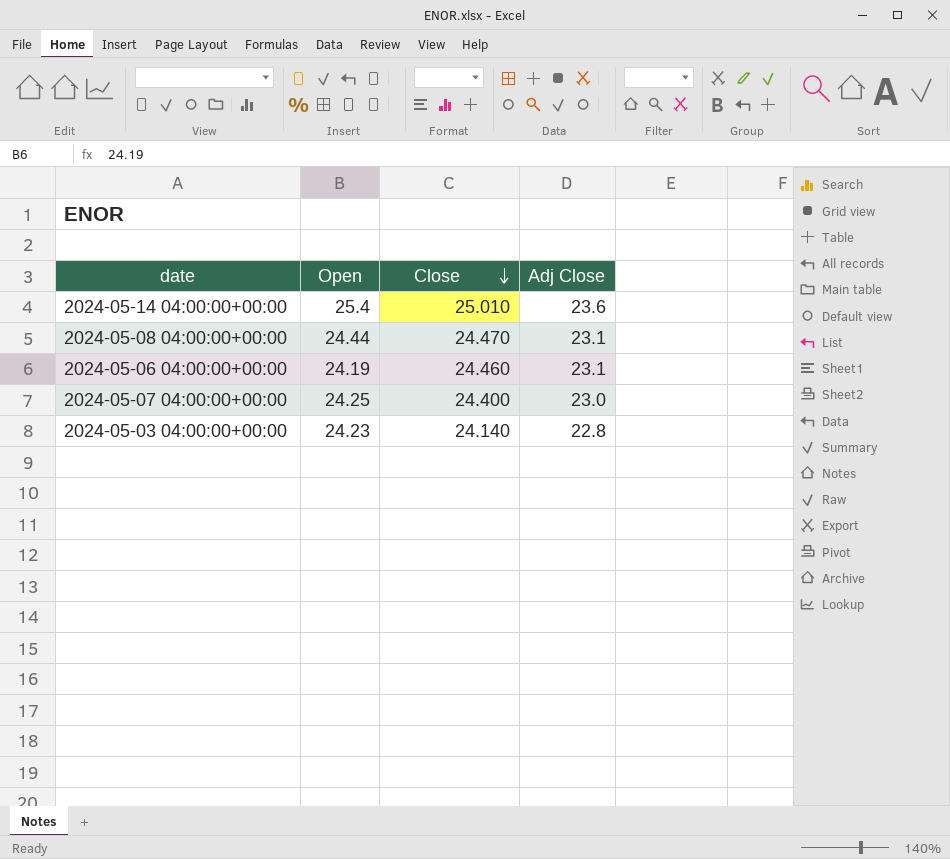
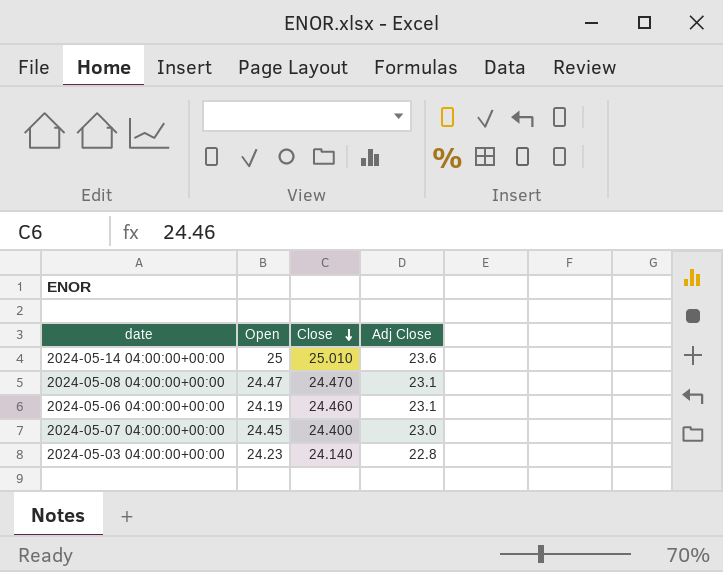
2024-05-14 04:00:00+00:00 | Open: 25.4 -> 25
2024-05-08 04:00:00+00:00 | Open: 24.44 -> 24.47
2024-05-07 04:00:00+00:00 | Open: 24.25 -> 24.45

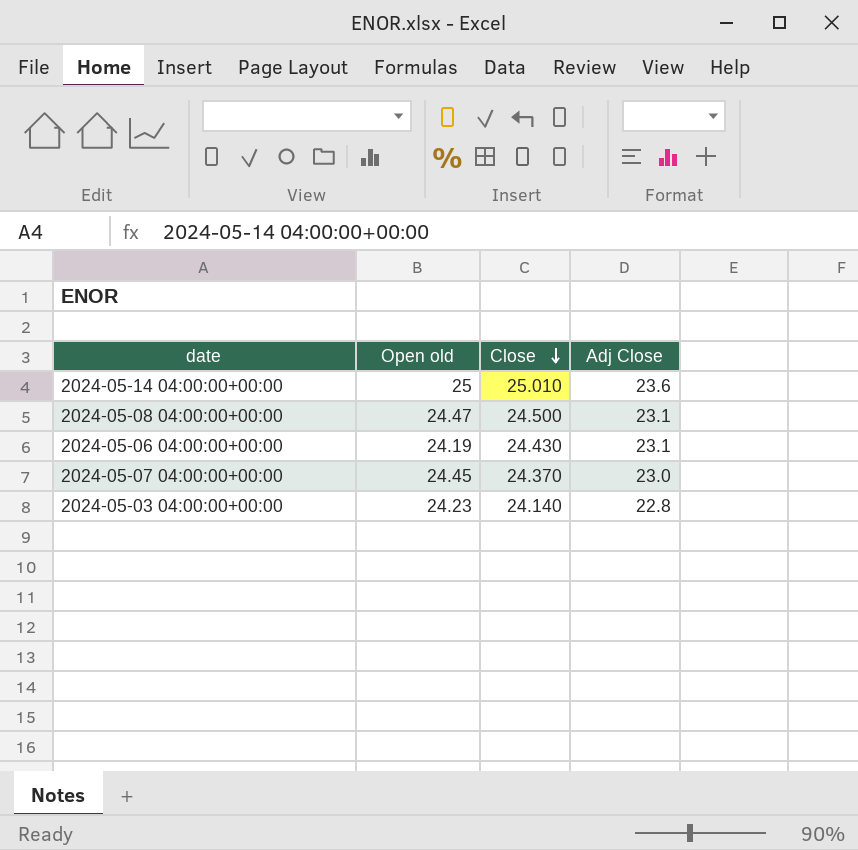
column name: Open -> Open old
2024-05-08 04:00:00+00:00 | Close: 24.470 -> 24.500
2024-05-06 04:00:00+00:00 | Close: 24.460 -> 24.430
2024-05-07 04:00:00+00:00 | Close: 24.400 -> 24.370

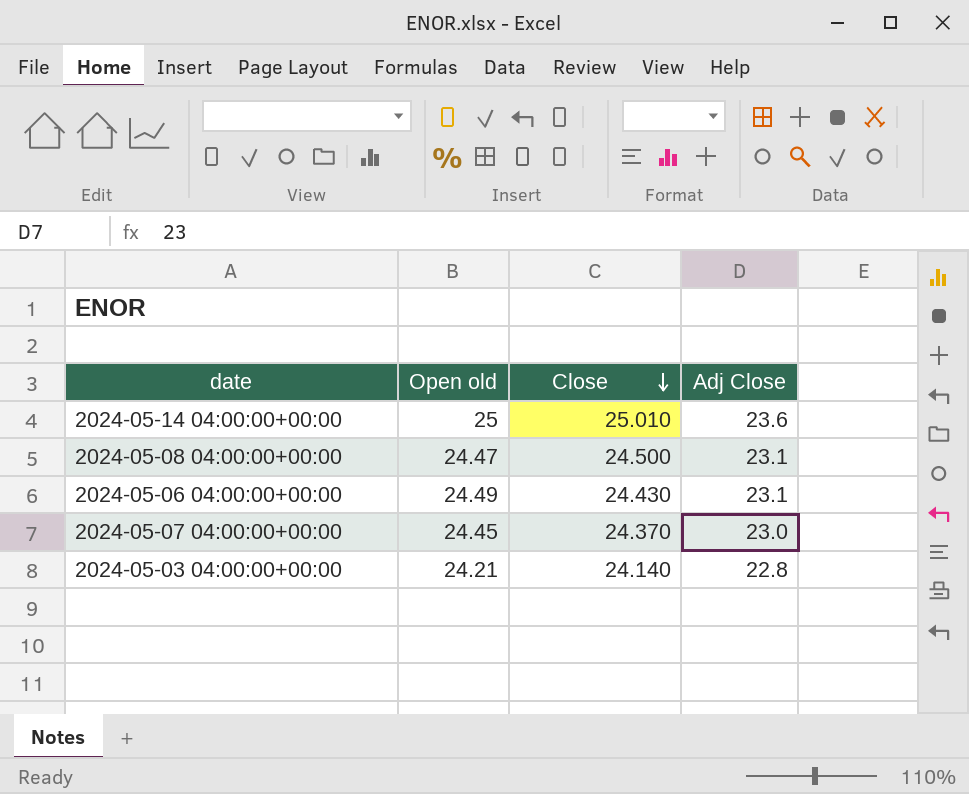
2024-05-06 04:00:00+00:00 | Open old: 24.19 -> 24.49
2024-05-03 04:00:00+00:00 | Open old: 24.23 -> 24.21

